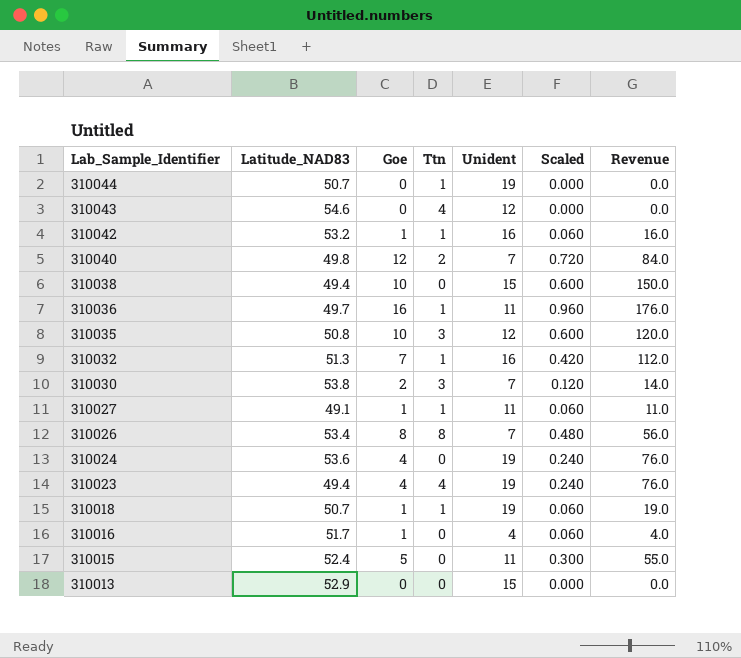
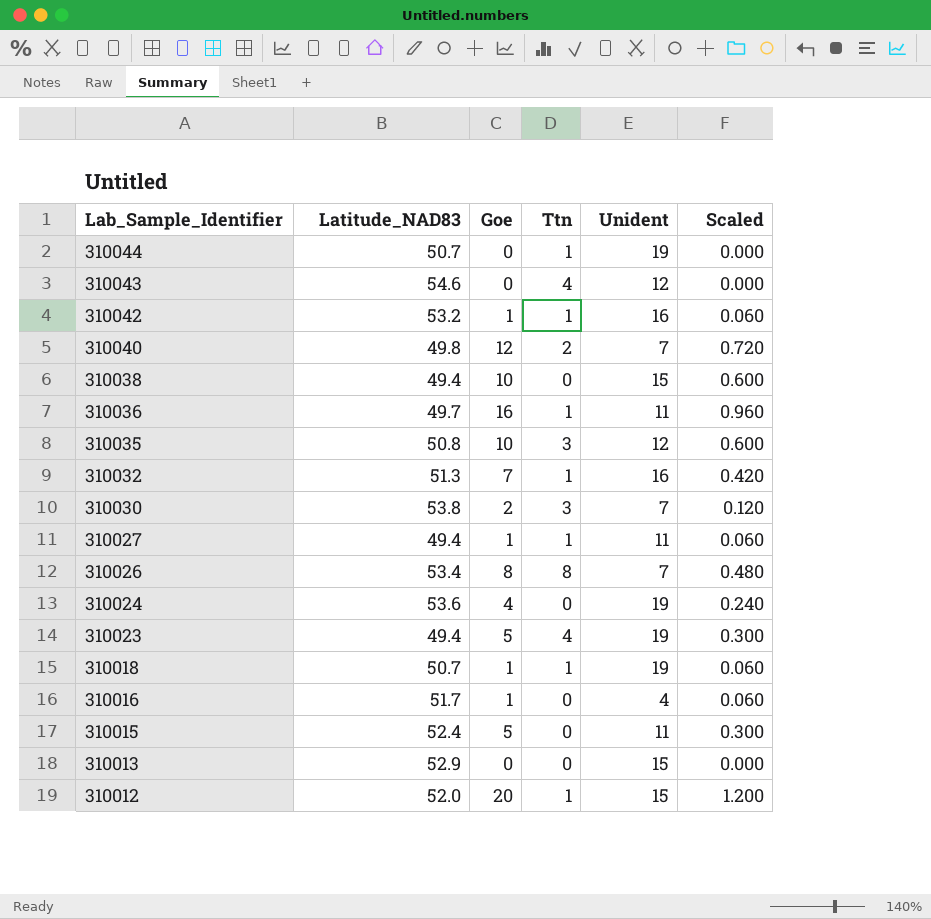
column Revenue | formula: [Goe] * [Unident] -> none
310027 | Latitude_NAD83: 49.1 -> 49.4
310023 | Goe: 4 -> 5
310023 | Scaled: 0.240 -> 0.300
row 310012: none -> 52.0 | 20 | 1 | 15 | 1.200

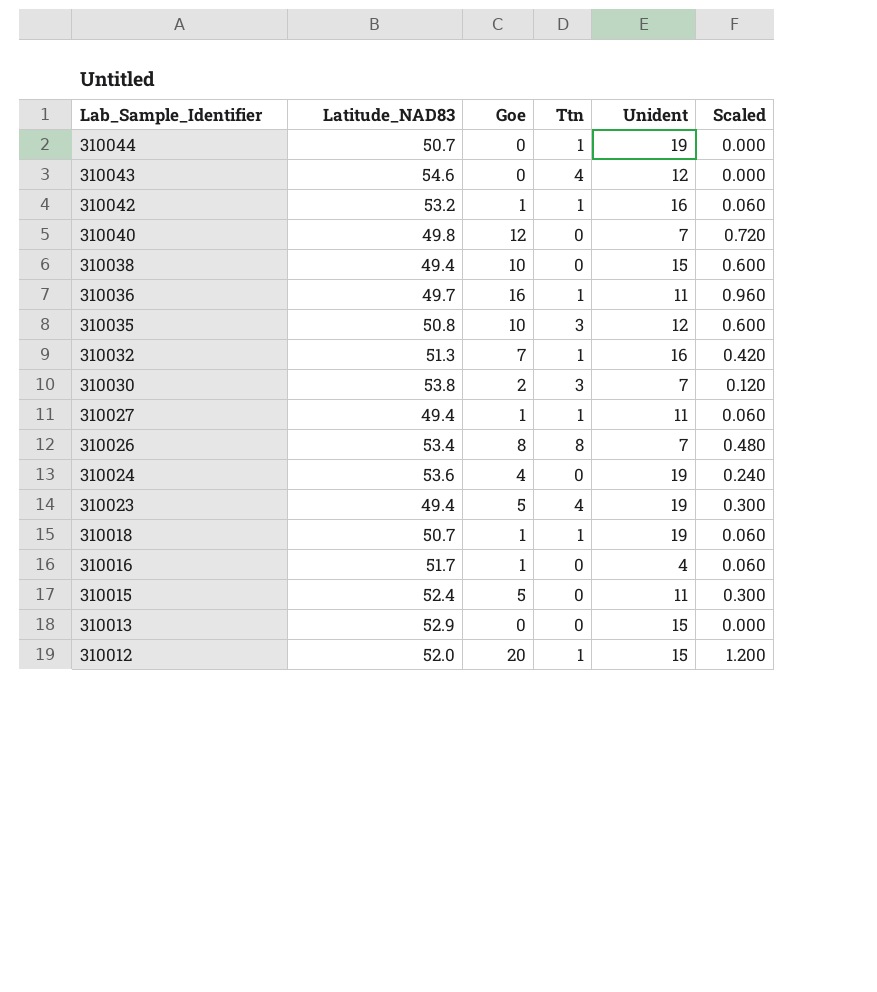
310040 | Ttn: 2 -> 0

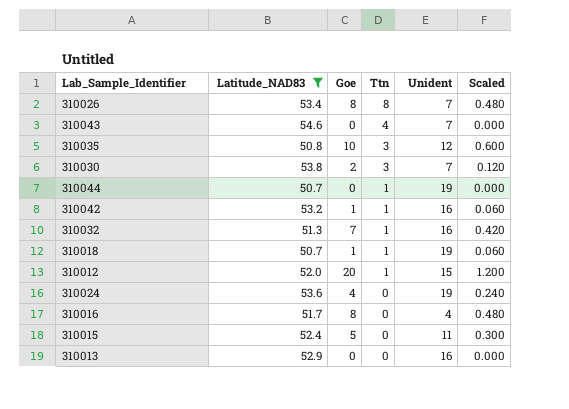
filter: none -> Latitude_NAD83 >= 50.7
row order: Lab_Sample_Identifier descending -> Ttn descending
310043 | Unident: 12 -> 7
310016 | Goe: 1 -> 8
310016 | Scaled: 0.060 -> 0.480
310013 | Unident: 15 -> 16

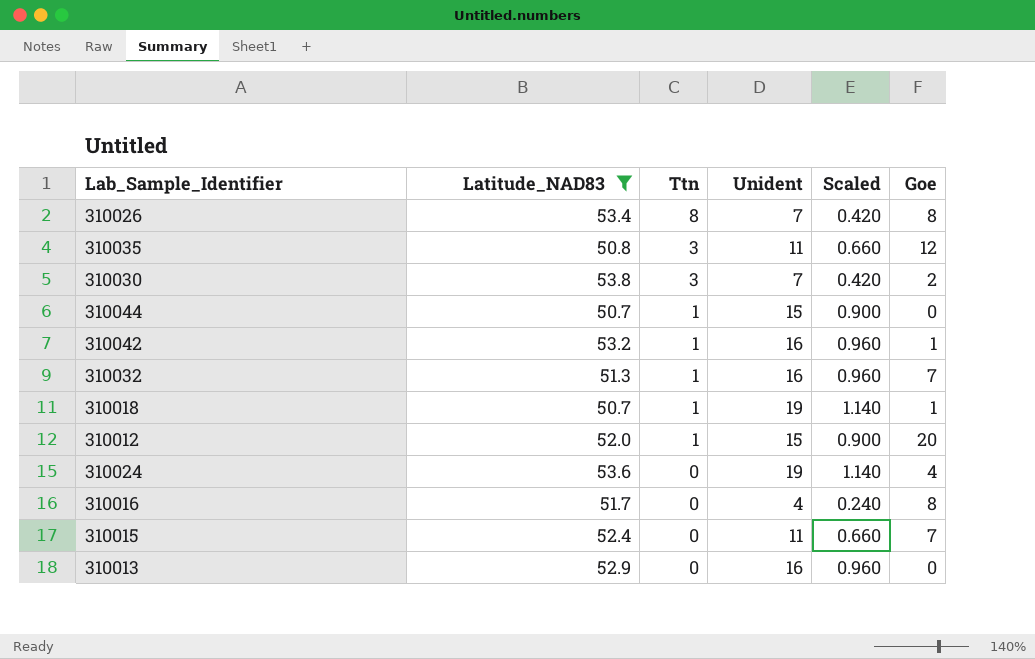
column Scaled | formula: [Goe] * 0.06 -> [Unident] * 0.06
column Goe | position: 3 -> 6
row 310043: 54.6 | 0 | 4 | 7 | 0.000 -> none
310035 | Unident: 12 -> 11
310035 | Goe: 10 -> 12
310044 | Unident: 19 -> 15
310015 | Goe: 5 -> 7

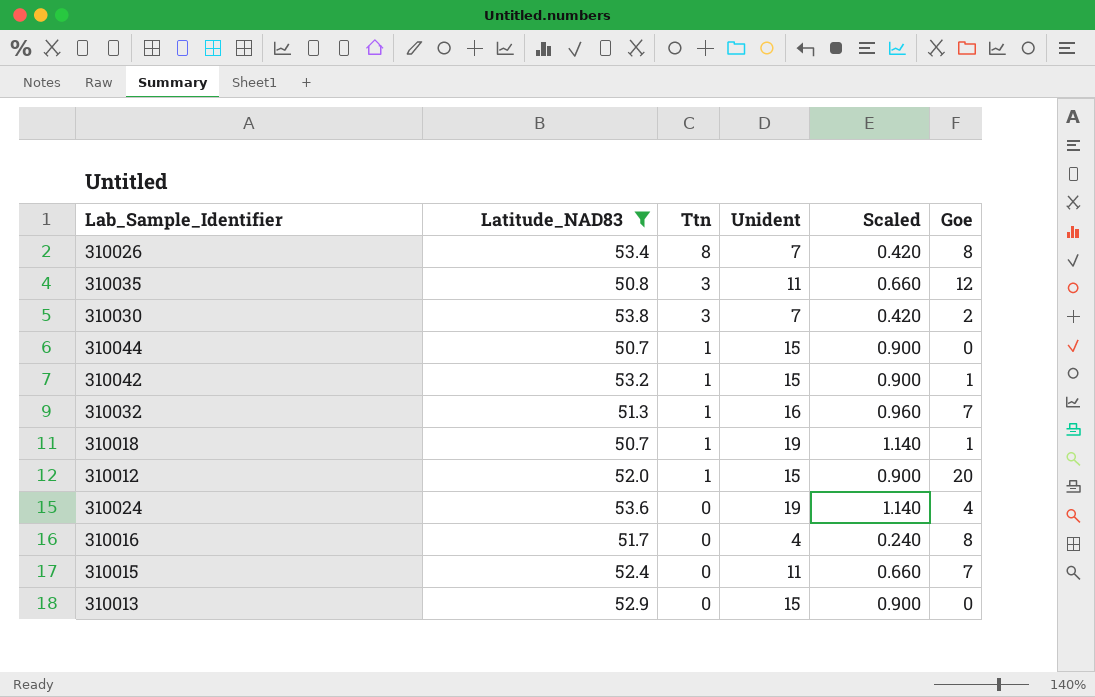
310042 | Unident: 16 -> 15
310042 | Scaled: 0.960 -> 0.900
310013 | Unident: 16 -> 15
310013 | Scaled: 0.960 -> 0.900

